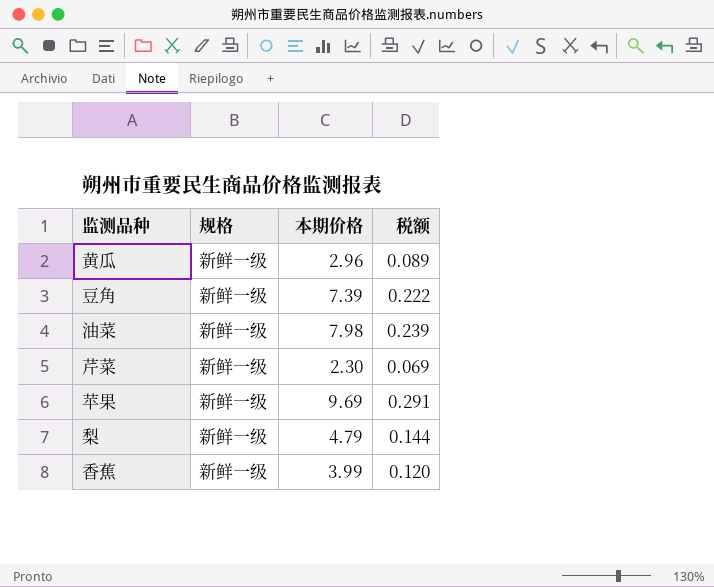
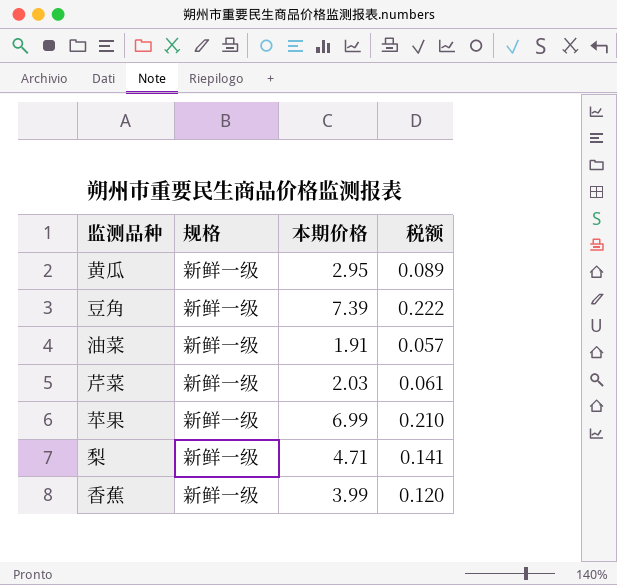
黄瓜 | 本期价格: 2.96 -> 2.95
油菜 | 本期价格: 7.98 -> 1.91
油菜 | 税额: 0.239 -> 0.057
芹菜 | 本期价格: 2.30 -> 2.03
芹菜 | 税额: 0.069 -> 0.061
苹果 | 本期价格: 9.69 -> 6.99
苹果 | 税额: 0.291 -> 0.210
梨 | 本期价格: 4.79 -> 4.71
梨 | 税额: 0.144 -> 0.141

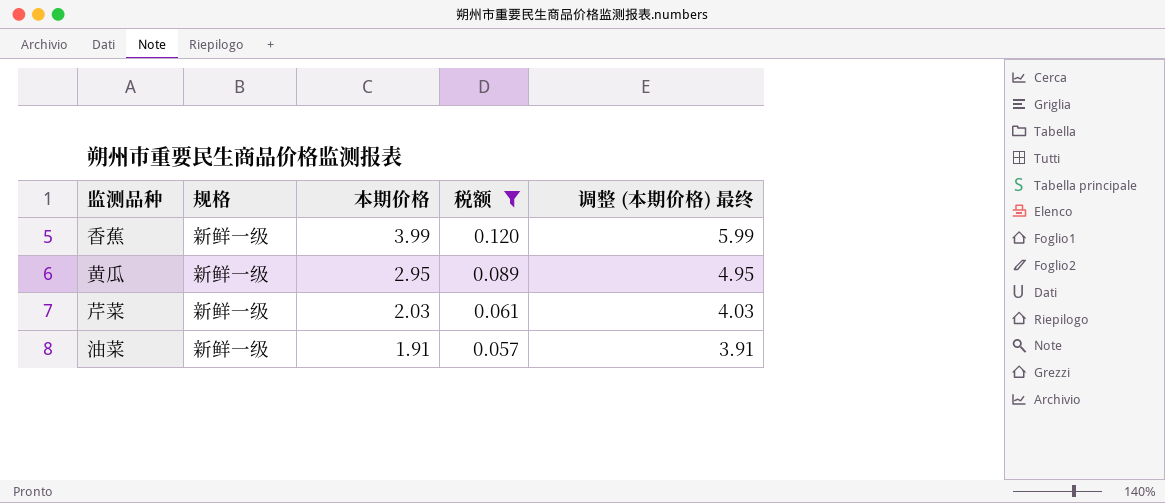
filter: none -> 税额 <= 0.120
row order: none -> 本期价格 descending
column 调整 (本期价格) 最终 | formula: none -> [本期价格] + 2

